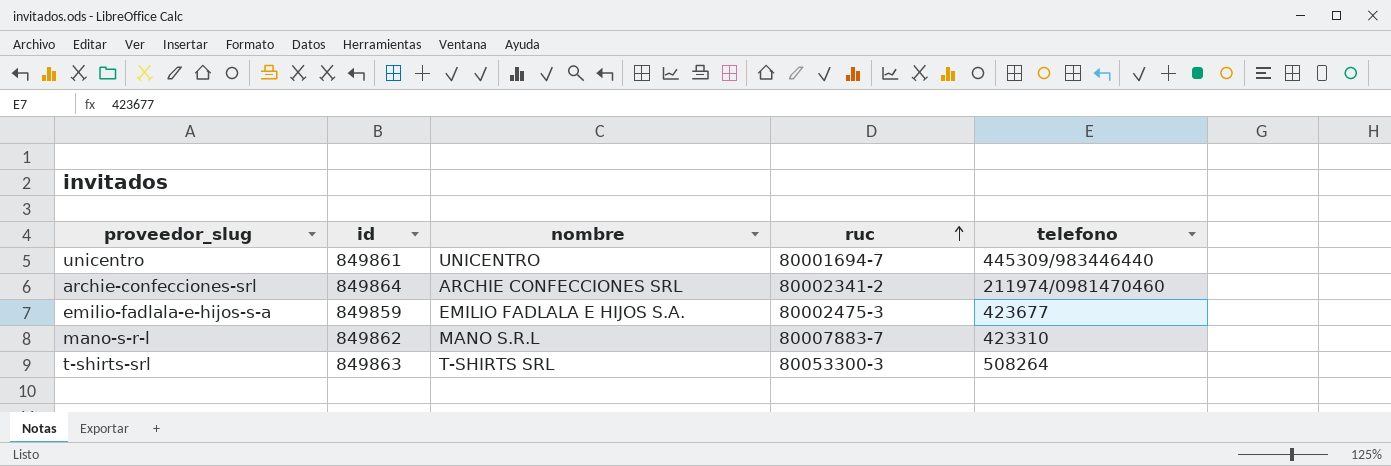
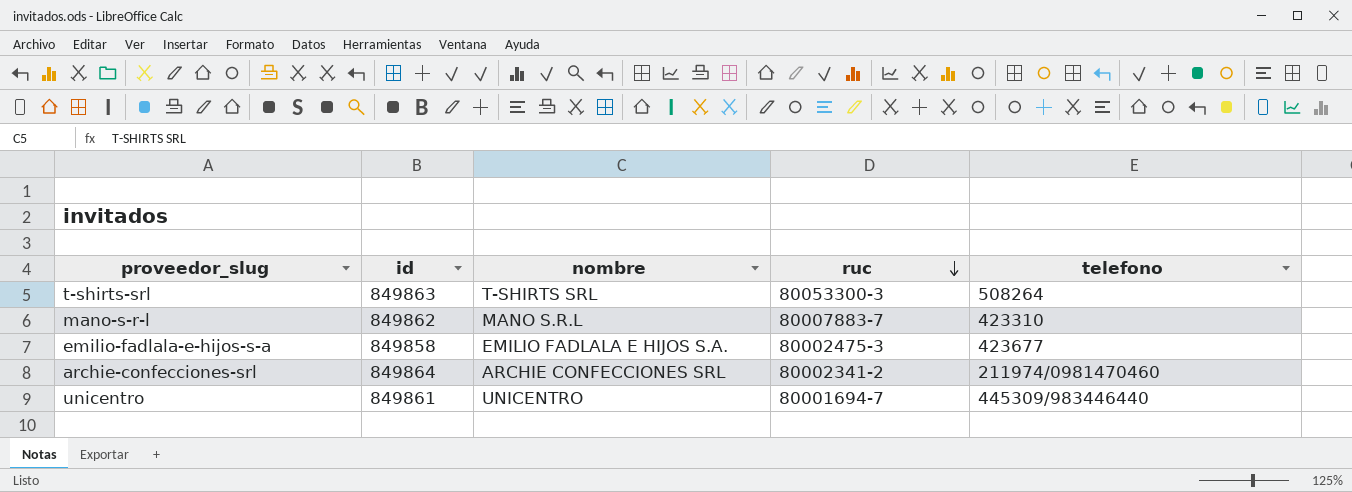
row order: ruc ascending -> ruc descending
emilio-fadlala-e-hijos-s-a | id: 849859 -> 849858

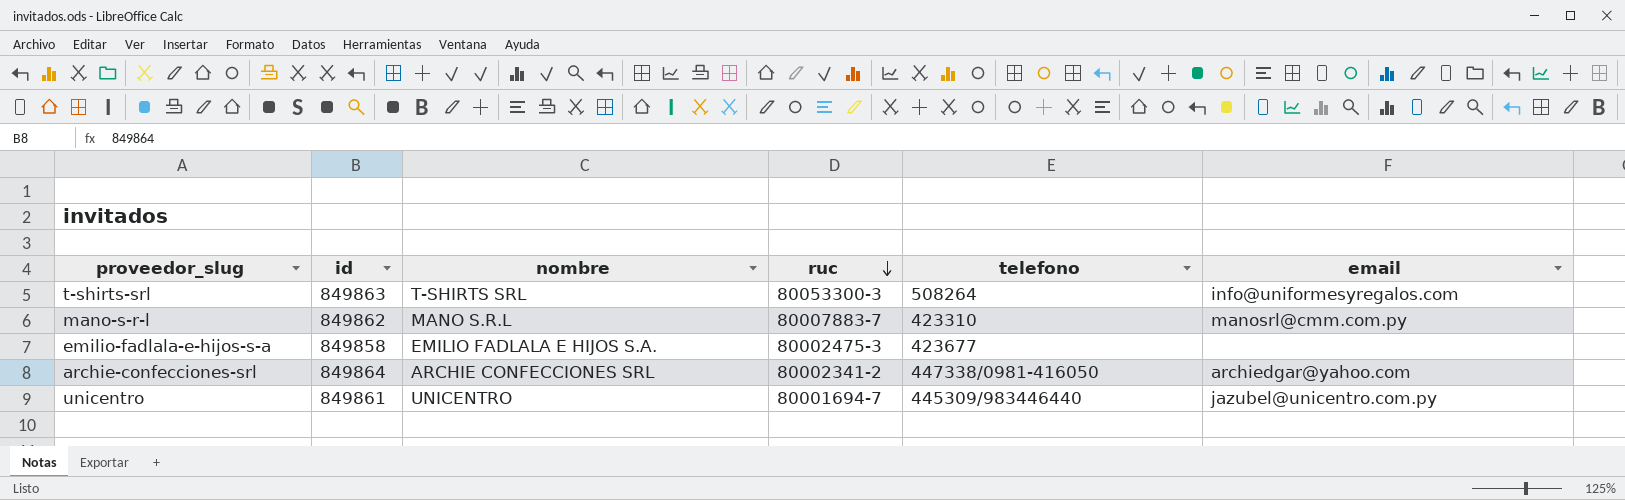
column email | position: none -> 6
archie-confecciones-srl | telefono: 211974/0981470460 -> 447338/0981-416050

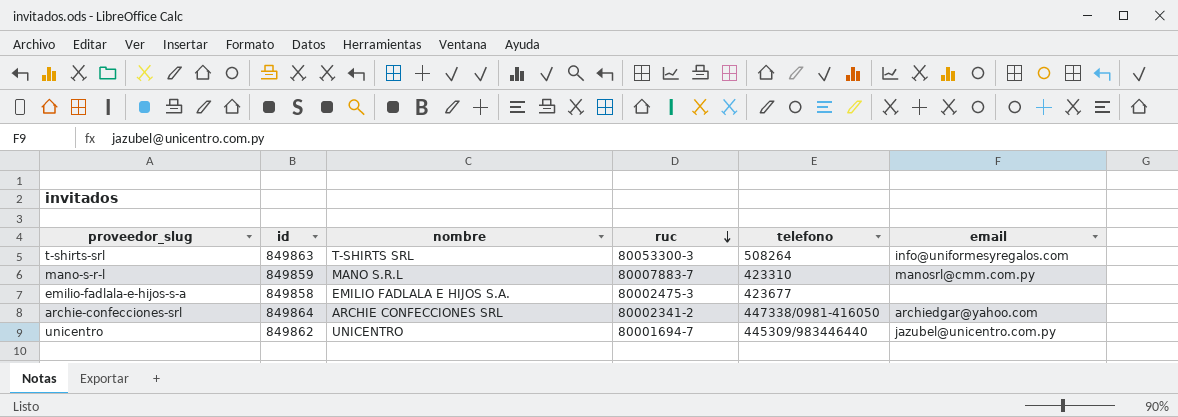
mano-s-r-l | id: 849862 -> 849859
unicentro | id: 849861 -> 849862

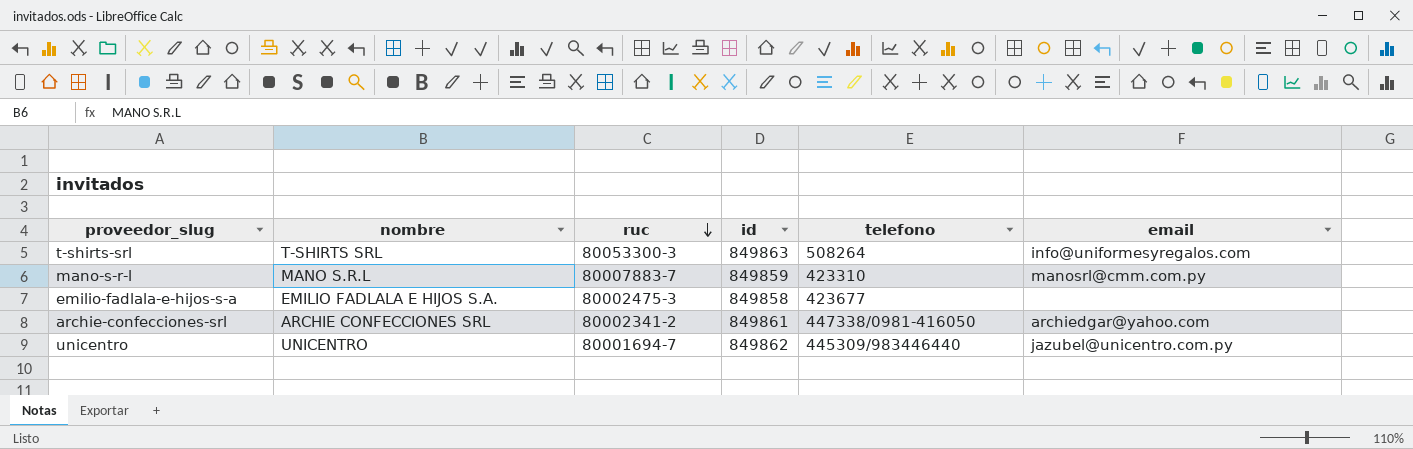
column id | position: 2 -> 4
archie-confecciones-srl | id: 849864 -> 849861

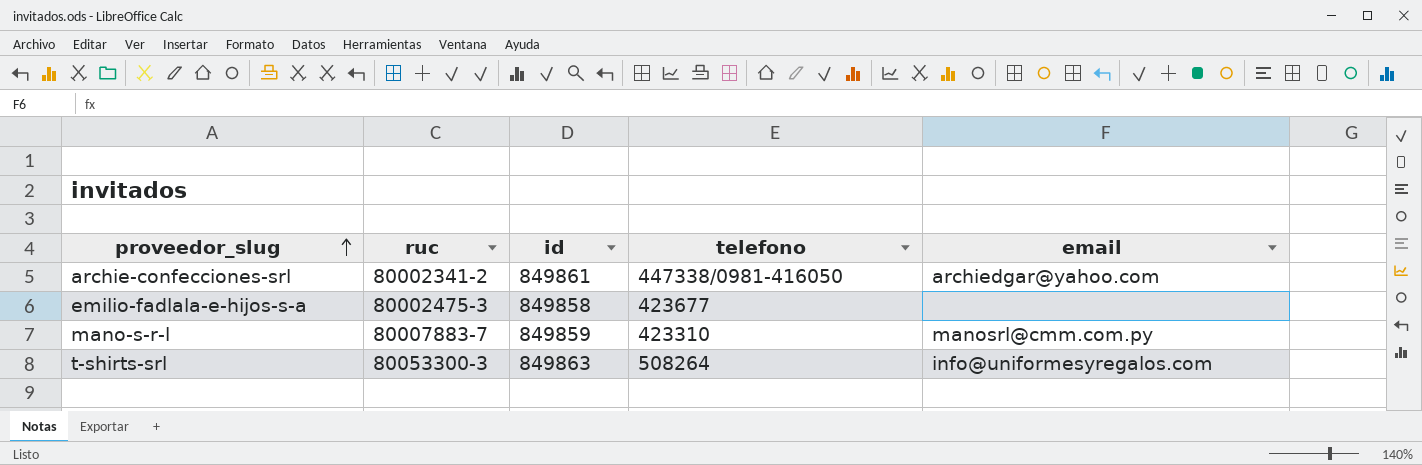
row order: ruc descending -> proveedor_slug ascending
column nombre | position: 2 -> none
row unicentro: UNICENTRO | 80001694-7 | 849862 | 445309/983446440 | jazubel@unicentro.com.py -> none

